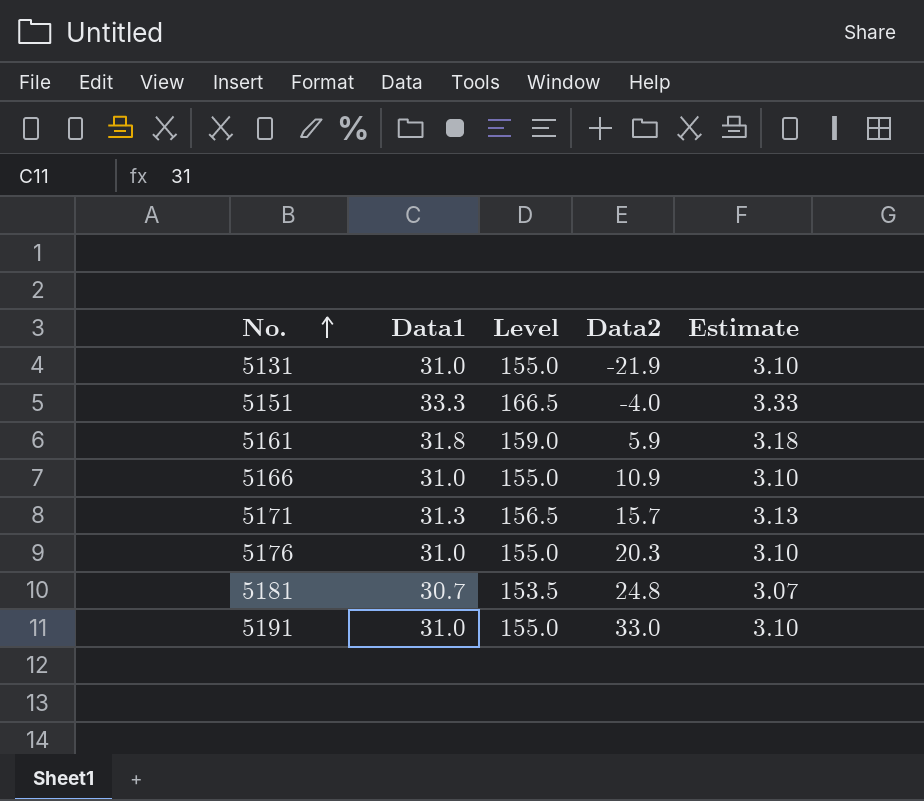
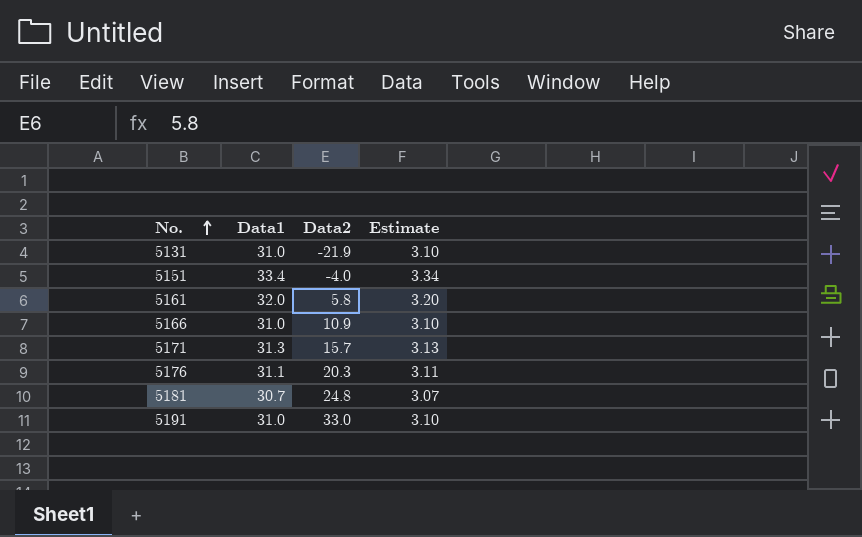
column Level | formula: [Data1] * 5 -> none
5151 | Data1: 33.3 -> 33.4
5151 | Estimate: 3.33 -> 3.34
5161 | Data1: 31.8 -> 32.0
5161 | Data2: 5.9 -> 5.8
5161 | Estimate: 3.18 -> 3.20
5176 | Data1: 31.0 -> 31.1
5176 | Estimate: 3.10 -> 3.11

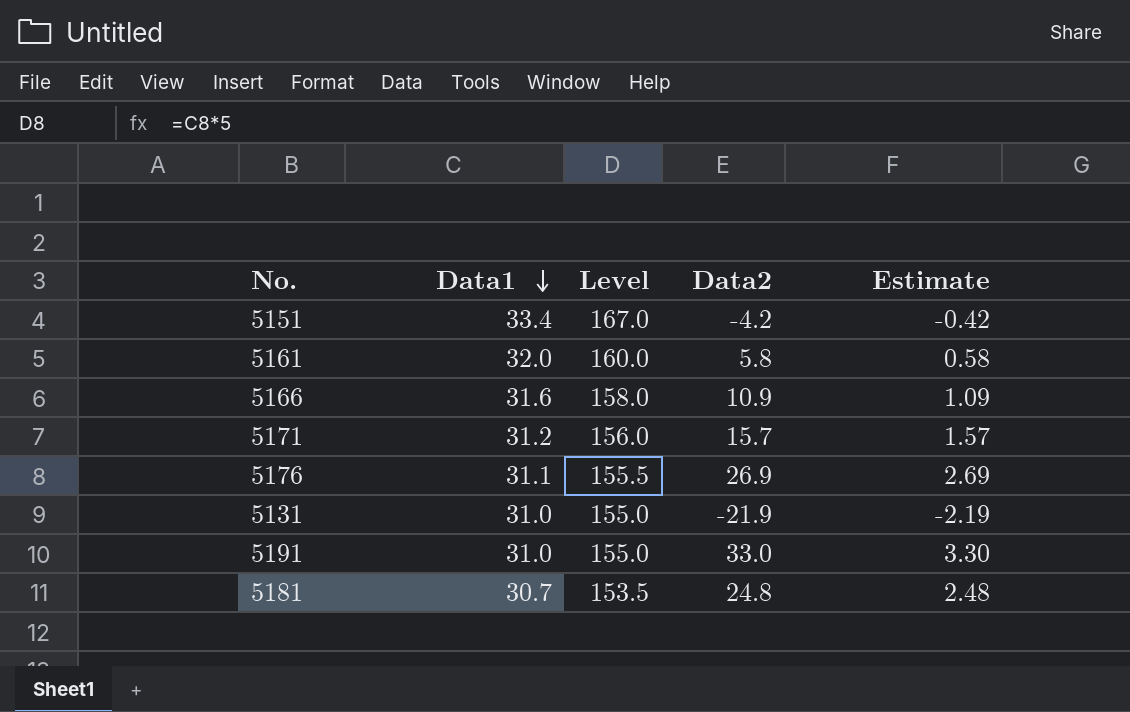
row order: No. ascending -> Data1 descending
column Level | formula: none -> [Data1] * 5
column Estimate | formula: [Data1] * 0.1 -> [Data2] * 0.1
5151 | Data2: -4.0 -> -4.2
5166 | Data1: 31.0 -> 31.6
5171 | Data1: 31.3 -> 31.2
5176 | Data2: 20.3 -> 26.9

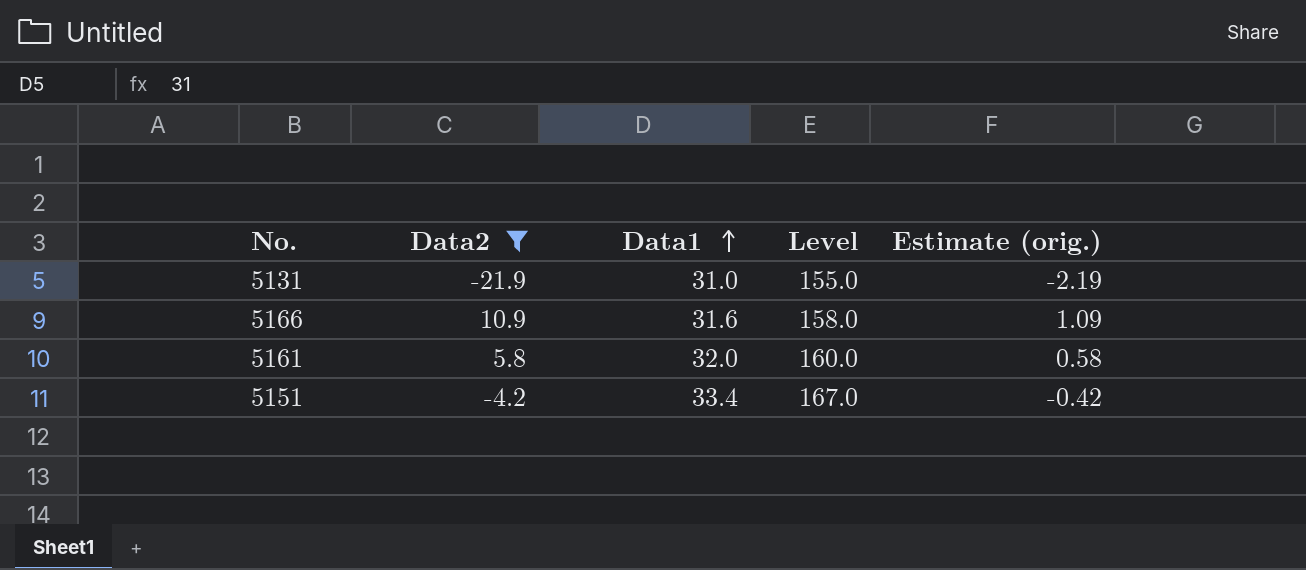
filter: none -> Data2 <= 10.9
row order: Data1 descending -> Data1 ascending
column Data2 | position: 4 -> 2
column name: Estimate -> Estimate (orig.)

